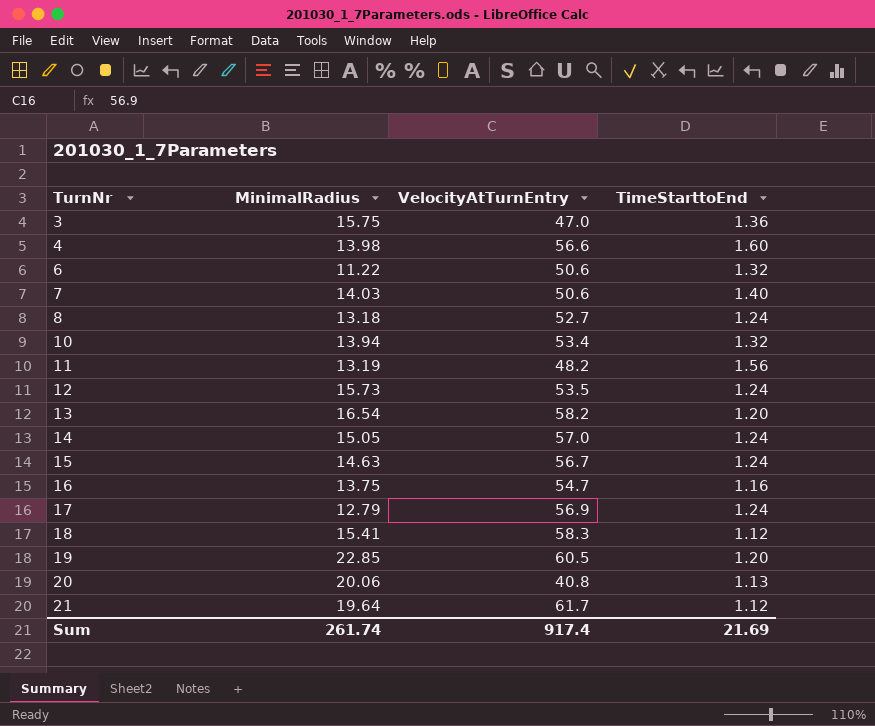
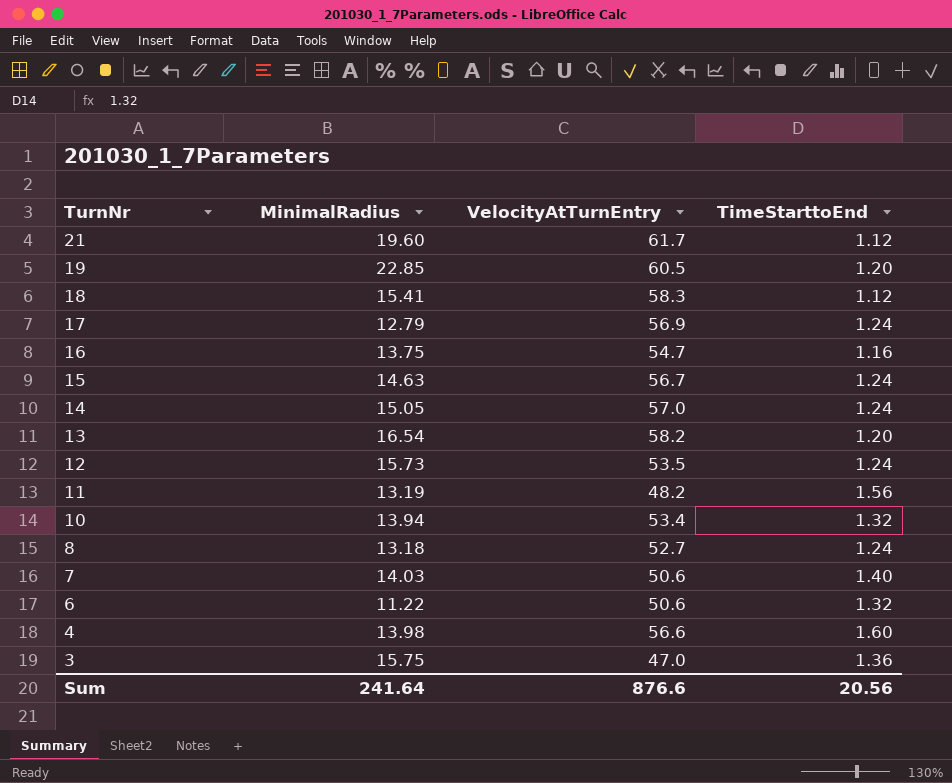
row order: TurnNr ascending -> TurnNr descending
row 20: 20.06 | 40.8 | 1.13 -> none
21 | MinimalRadius: 19.64 -> 19.60
Sum | MinimalRadius: 261.74 -> 241.64
Sum | VelocityAtTurnEntry: 917.4 -> 876.6
Sum | TimeStarttoEnd: 21.69 -> 20.56

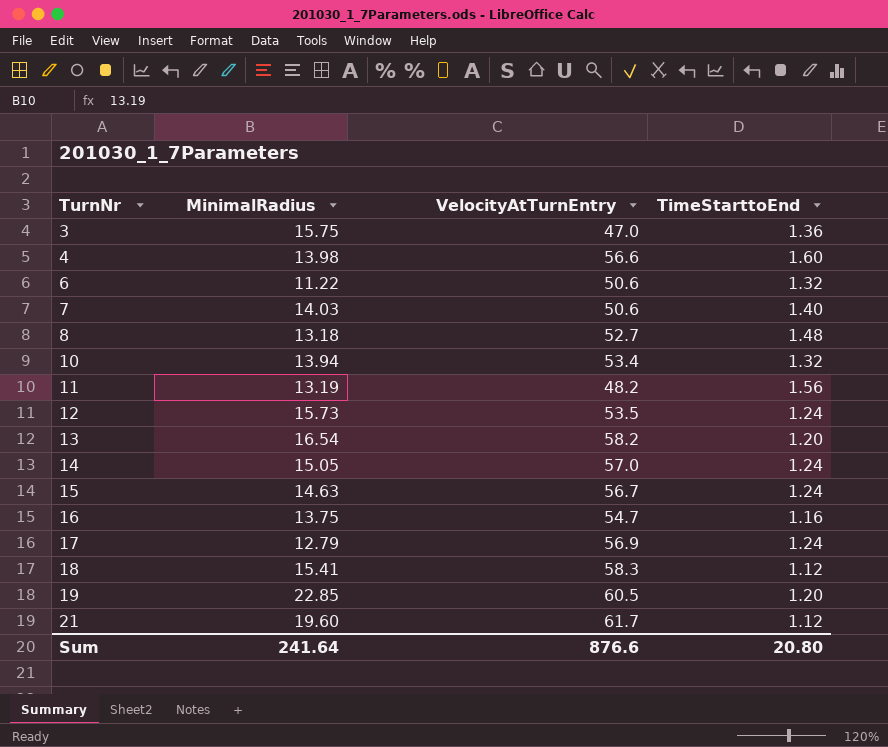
row order: TurnNr descending -> TurnNr ascending
8 | TimeStarttoEnd: 1.24 -> 1.48
Sum | TimeStarttoEnd: 20.56 -> 20.80

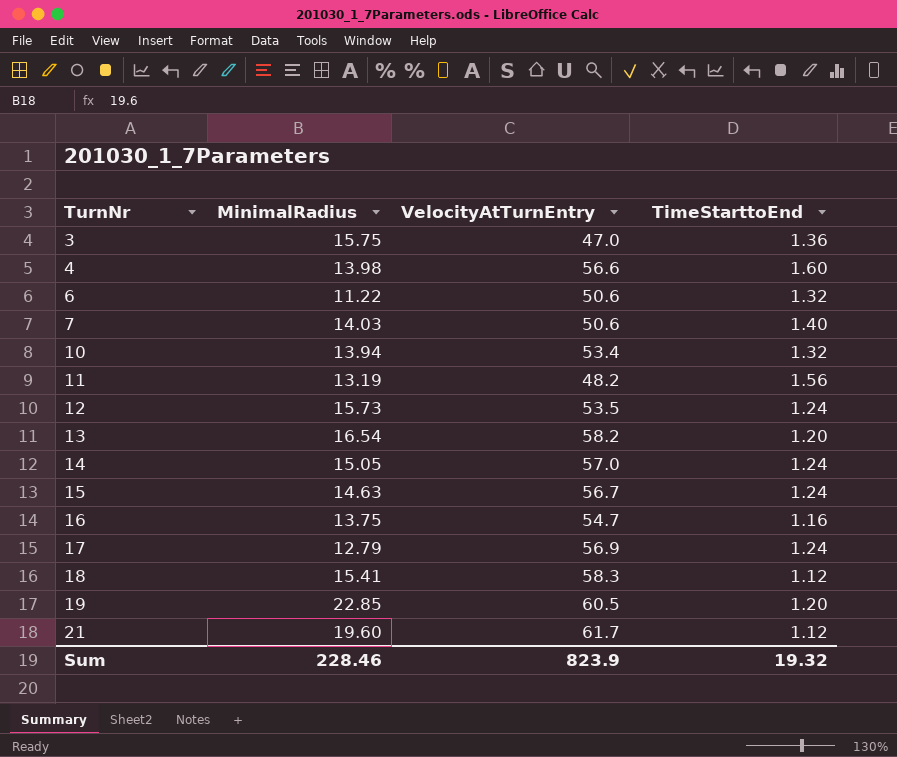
row 8: 13.18 | 52.7 | 1.48 -> none
Sum | MinimalRadius: 241.64 -> 228.46
Sum | VelocityAtTurnEntry: 876.6 -> 823.9
Sum | TimeStarttoEnd: 20.80 -> 19.32

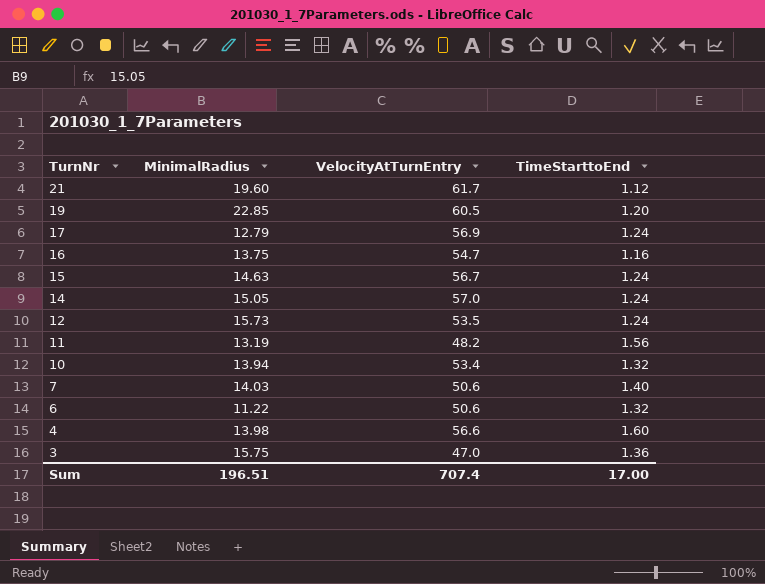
row order: TurnNr ascending -> TurnNr descending
row 13: 16.54 | 58.2 | 1.20 -> none
row 18: 15.41 | 58.3 | 1.12 -> none
Sum | MinimalRadius: 228.46 -> 196.51
Sum | VelocityAtTurnEntry: 823.9 -> 707.4
Sum | TimeStarttoEnd: 19.32 -> 17.00

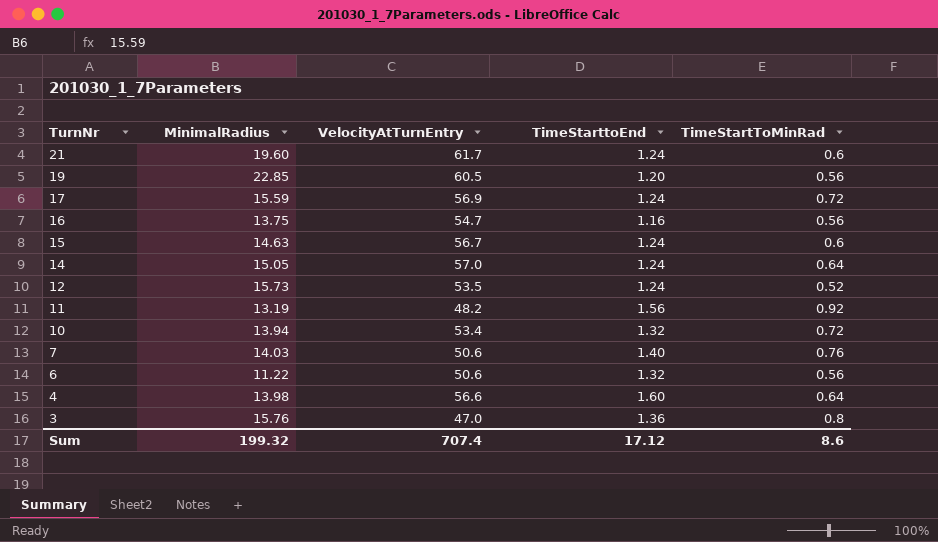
column TimeStartToMinRad | position: none -> 5
21 | TimeStarttoEnd: 1.12 -> 1.24
17 | MinimalRadius: 12.79 -> 15.59
3 | MinimalRadius: 15.75 -> 15.76
Sum | MinimalRadius: 196.51 -> 199.32
Sum | TimeStarttoEnd: 17.00 -> 17.12

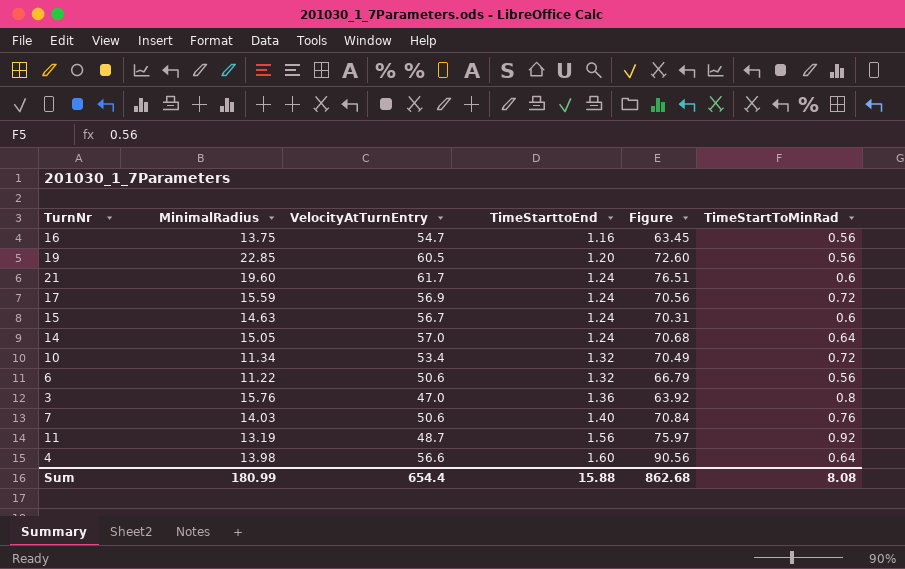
row order: TurnNr descending -> TimeStarttoEnd ascending
column Figure | formula: none -> [VelocityAtTurnEntry] * [TimeStarttoEnd]
row 12: 15.73 | 53.5 | 1.24 | 0.52 -> none
10 | MinimalRadius: 13.94 -> 11.34
11 | VelocityAtTurnEntry: 48.2 -> 48.7
Sum | MinimalRadius: 199.32 -> 180.99
Sum | VelocityAtTurnEntry: 707.4 -> 654.4
Sum | TimeStarttoEnd: 17.12 -> 15.88
Sum | TimeStartToMinRad: 8.6 -> 8.08

